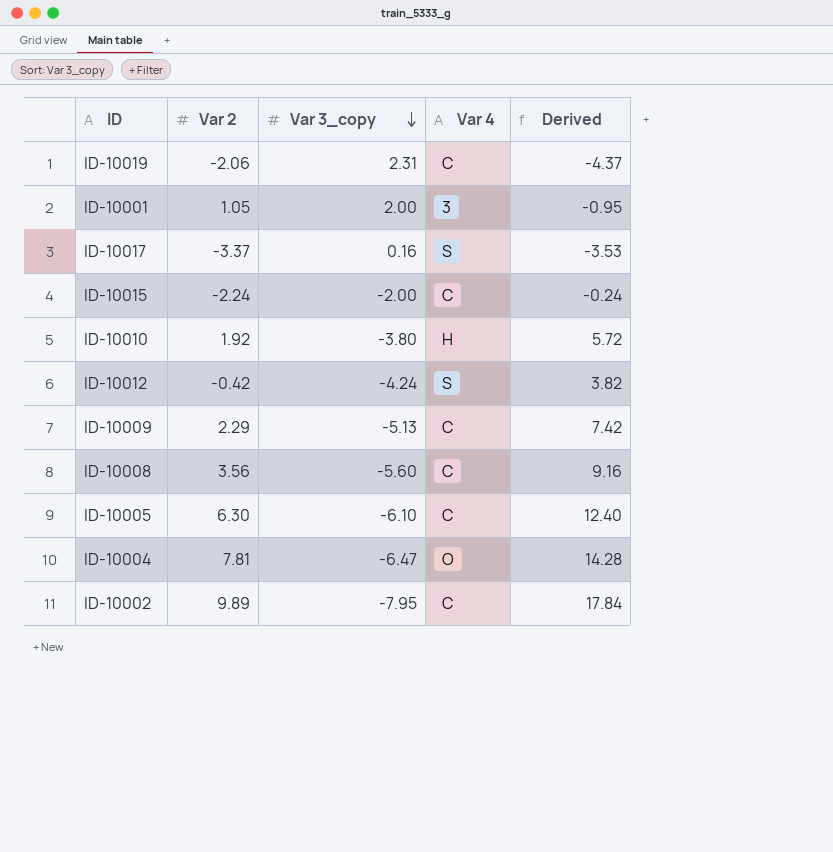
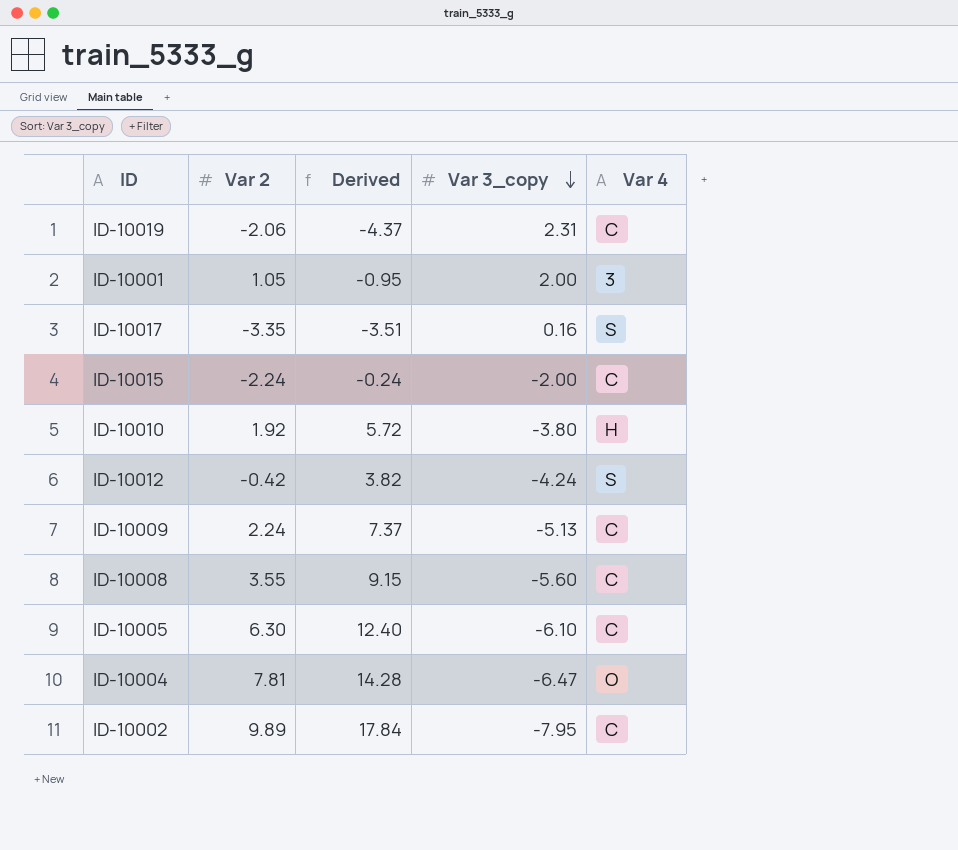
column Derived | position: 5 -> 3
ID-10017 | Var 2: -3.37 -> -3.35
ID-10017 | Derived: -3.53 -> -3.51
ID-10009 | Var 2: 2.29 -> 2.24
ID-10009 | Derived: 7.42 -> 7.37
ID-10008 | Var 2: 3.56 -> 3.55
ID-10008 | Derived: 9.16 -> 9.15

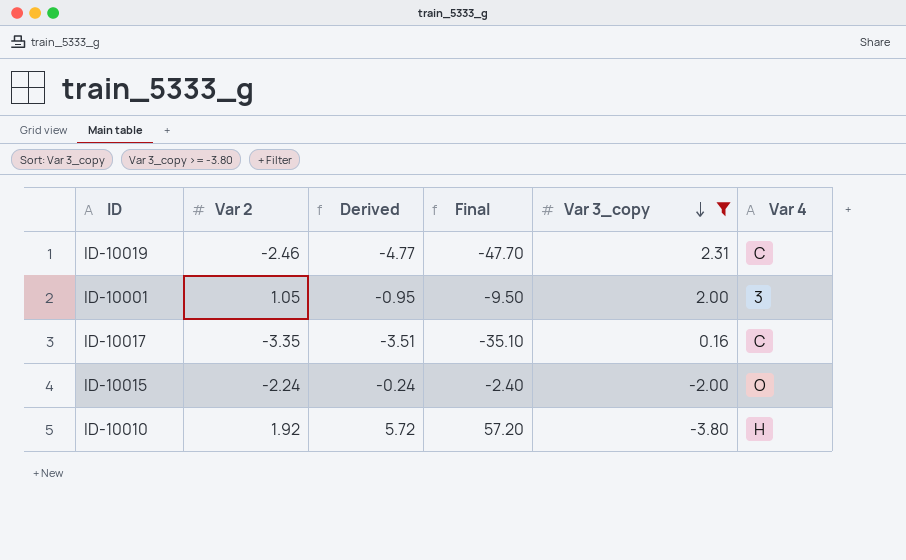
filter: none -> Var 3_copy >= -3.80
column Final | formula: none -> [Derived] * 10
ID-10019 | Var 2: -2.06 -> -2.46
ID-10019 | Derived: -4.37 -> -4.77
ID-10017 | Var 4: S -> C
ID-10015 | Var 4: C -> O

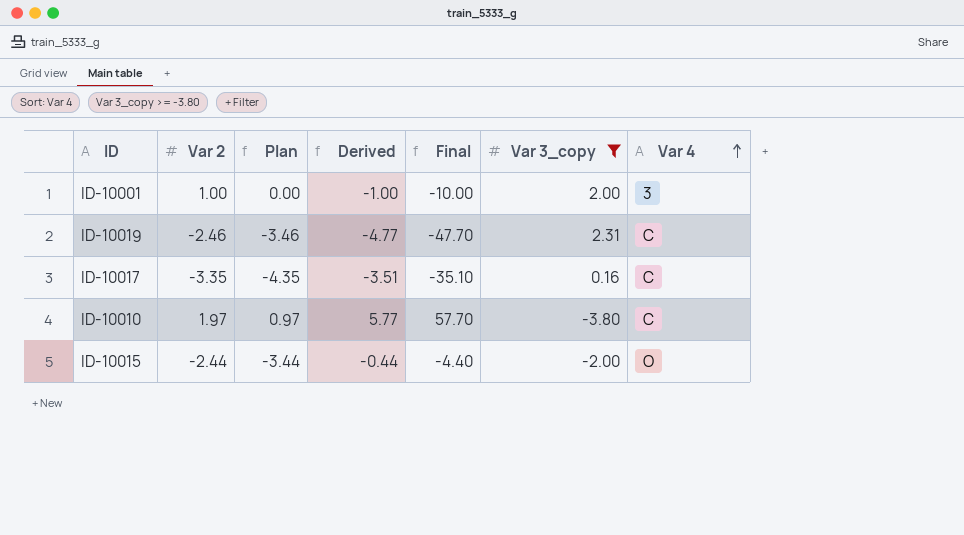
row order: Var 3_copy descending -> Var 4 ascending
column Plan | formula: none -> [Var 2] - 1
ID-10001 | Var 2: 1.05 -> 1.00
ID-10001 | Derived: -0.95 -> -1.00
ID-10001 | Final: -9.50 -> -10.00
ID-10010 | Var 2: 1.92 -> 1.97
ID-10010 | Derived: 5.72 -> 5.77
ID-10010 | Final: 57.20 -> 57.70
ID-10010 | Var 4: H -> C
ID-10015 | Var 2: -2.24 -> -2.44
ID-10015 | Derived: -0.24 -> -0.44
ID-10015 | Final: -2.40 -> -4.40

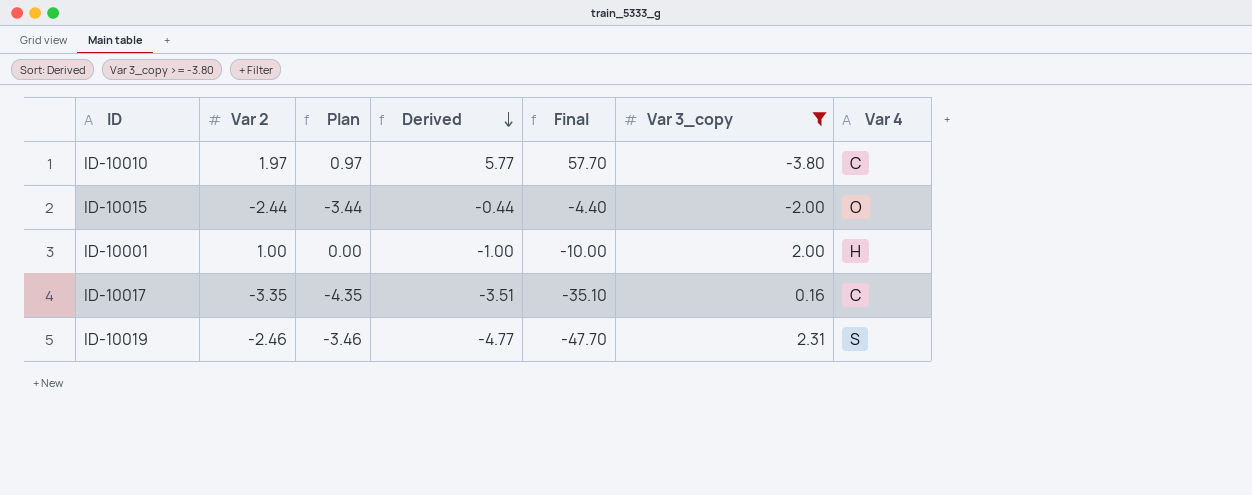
row order: Var 4 ascending -> Derived descending
ID-10001 | Var 4: 3 -> H
ID-10019 | Var 4: C -> S

